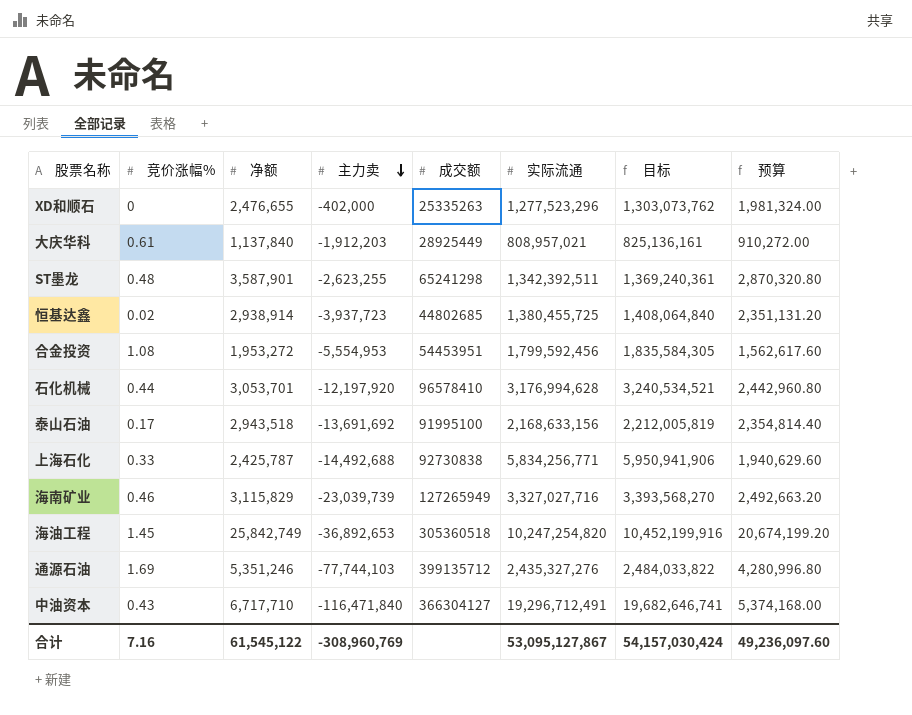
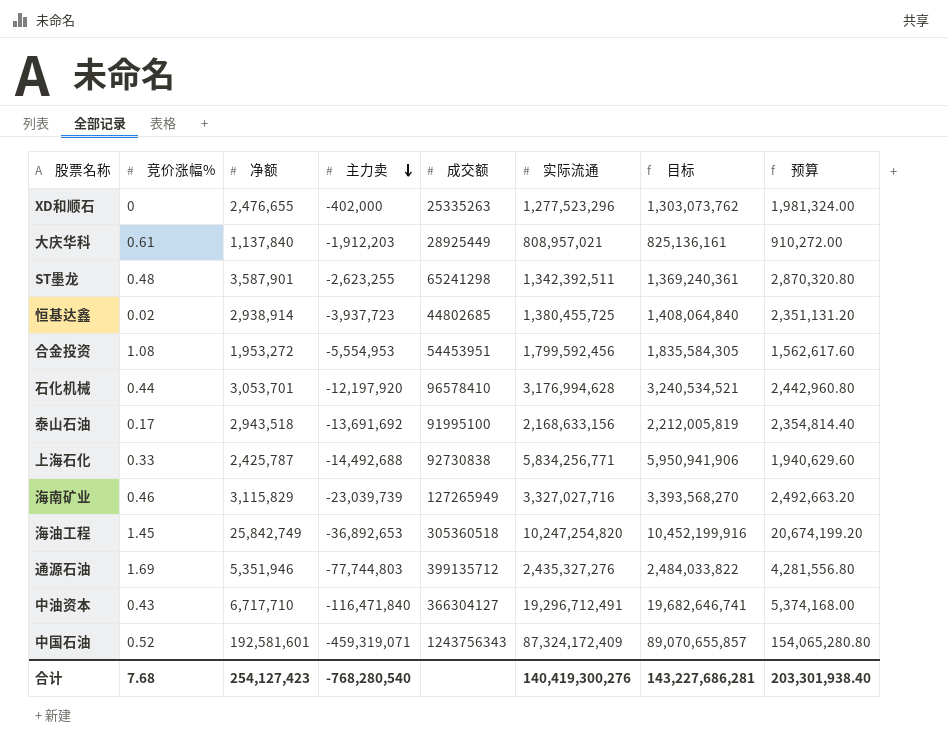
通源石油 | 净额: 5,351,246 -> 5,351,946
通源石油 | 主力卖: -77,744,103 -> -77,744,803
通源石油 | 预算: 4,280,996.80 -> 4,281,556.80
row 中国石油: none -> 0.52 | 192,581,601 | -459,319,071 | 1243756343 | 87,324,172,409 | 89,070,655,857 | 154,065,280.80
合计 | 竞价涨幅%: 7.16 -> 7.68
合计 | 净额: 61,545,122 -> 254,127,423
合计 | 主力卖: -308,960,769 -> -768,280,540
合计 | 实际流通: 53,095,127,867 -> 140,419,300,276
合计 | 目标: 54,157,030,424 -> 143,227,686,281
合计 | 预算: 49,236,097.60 -> 203,301,938.40

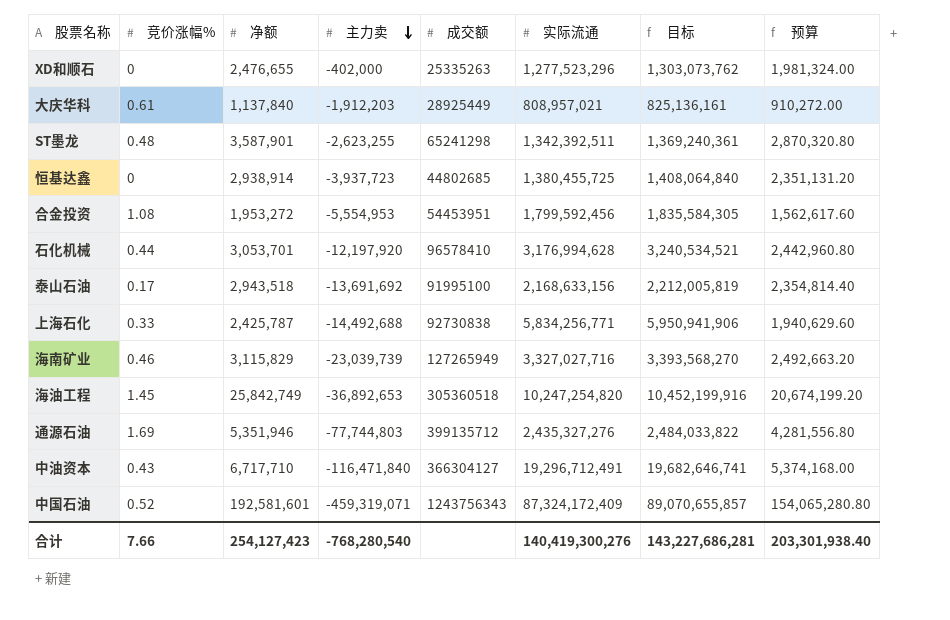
恒基达鑫 | 竞价涨幅%: 0.02 -> 0
合计 | 竞价涨幅%: 7.68 -> 7.66

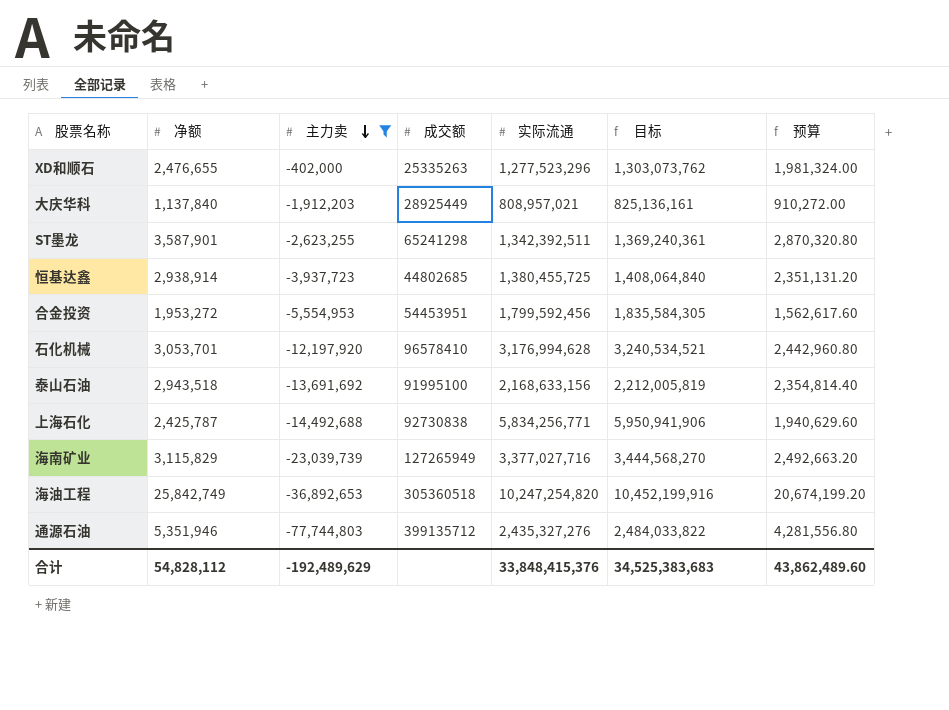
filter: none -> 主力卖 >= -77,744,803
column 竞价涨幅% | position: 2 -> none
海南矿业 | 实际流通: 3,327,027,716 -> 3,377,027,716
海南矿业 | 目标: 3,393,568,270 -> 3,444,568,270
合计 | 净额: 254,127,423 -> 54,828,112
合计 | 主力卖: -768,280,540 -> -192,489,629
合计 | 实际流通: 140,419,300,276 -> 33,848,415,376
合计 | 目标: 143,227,686,281 -> 34,525,383,683
合计 | 预算: 203,301,938.40 -> 43,862,489.60

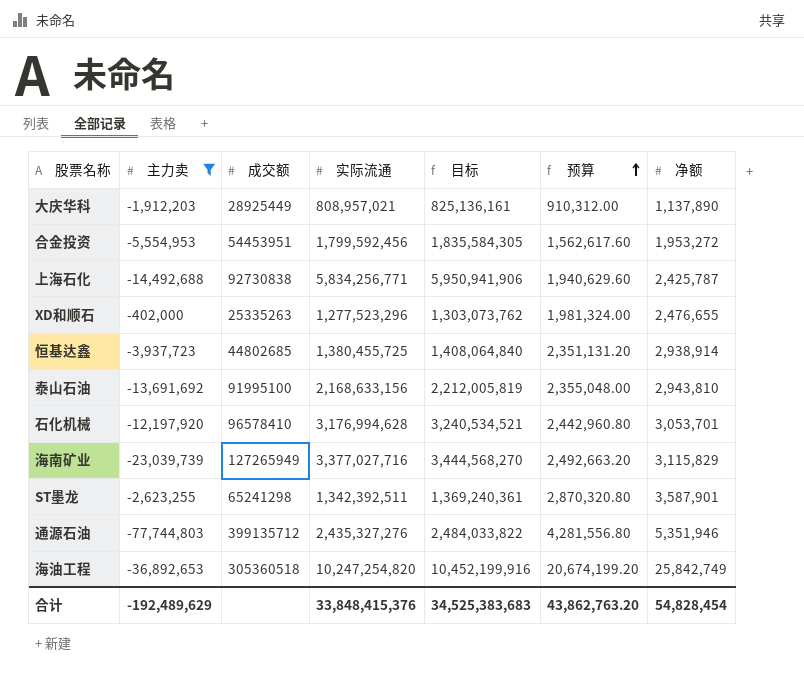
row order: 主力卖 descending -> 预算 ascending
column 净额 | position: 2 -> 7
大庆华科 | 预算: 910,272.00 -> 910,312.00
大庆华科 | 净额: 1,137,840 -> 1,137,890
泰山石油 | 预算: 2,354,814.40 -> 2,355,048.00
泰山石油 | 净额: 2,943,518 -> 2,943,810
合计 | 预算: 43,862,489.60 -> 43,862,763.20
合计 | 净额: 54,828,112 -> 54,828,454

